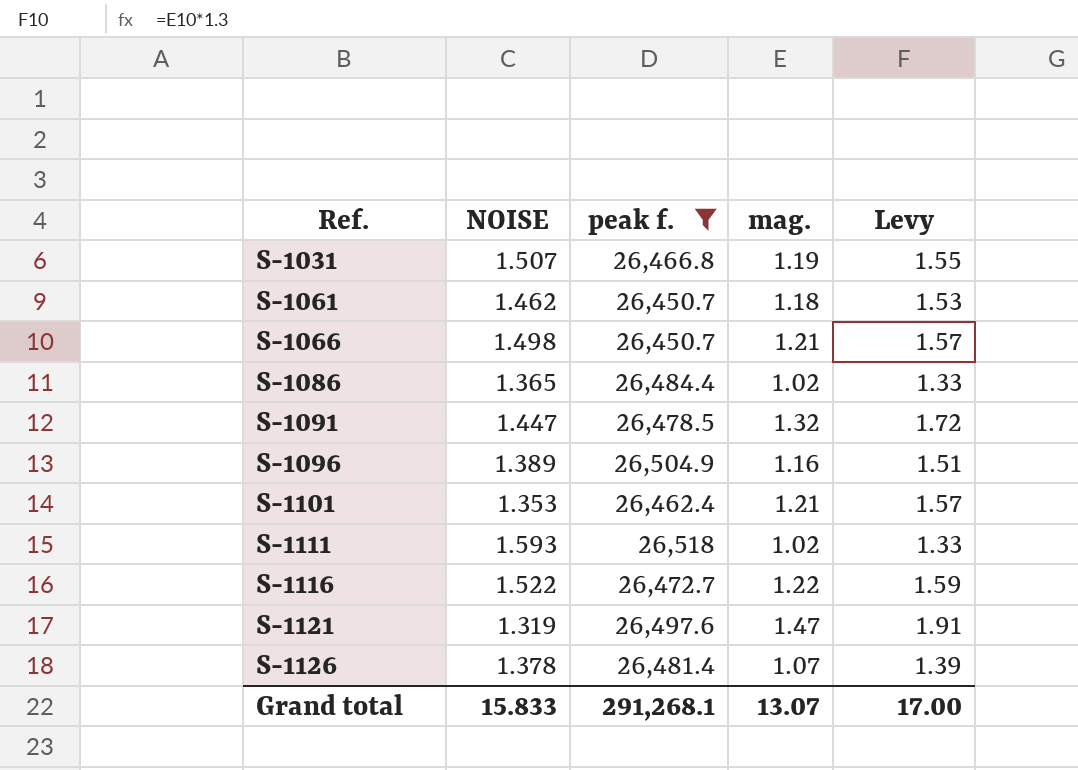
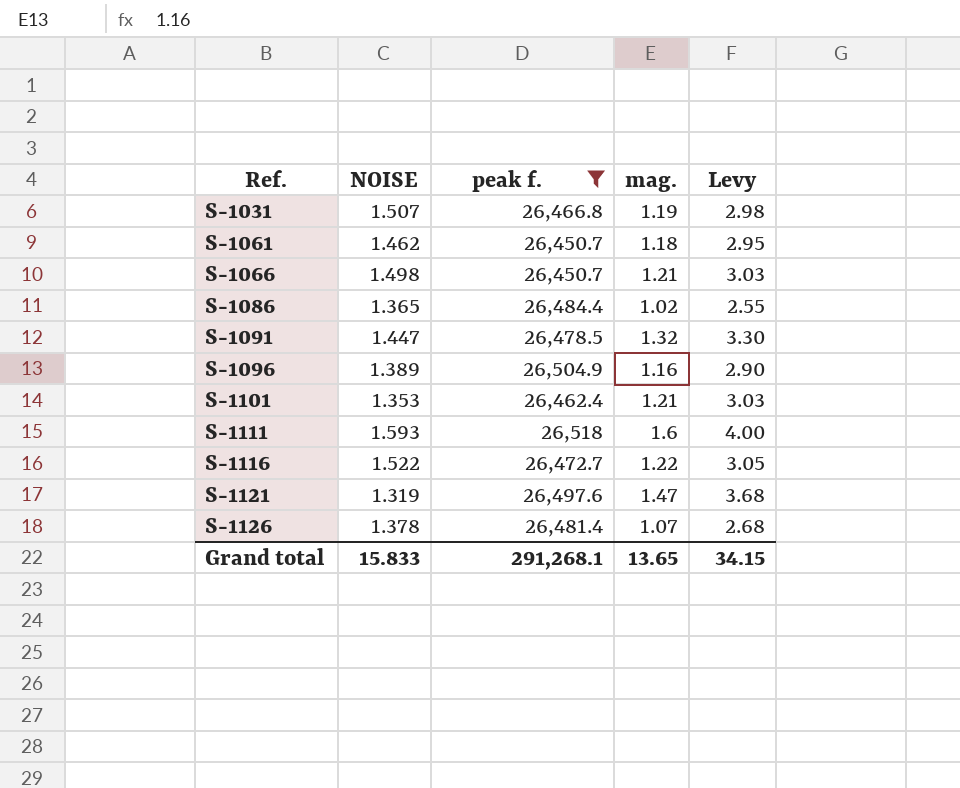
column Levy | formula: [mag.] * 1.3 -> [mag.] * 2.5
S-1111 | mag.: 1.02 -> 1.6
Grand total | mag.: 13.07 -> 13.65
Grand total | Levy: 17.00 -> 34.15

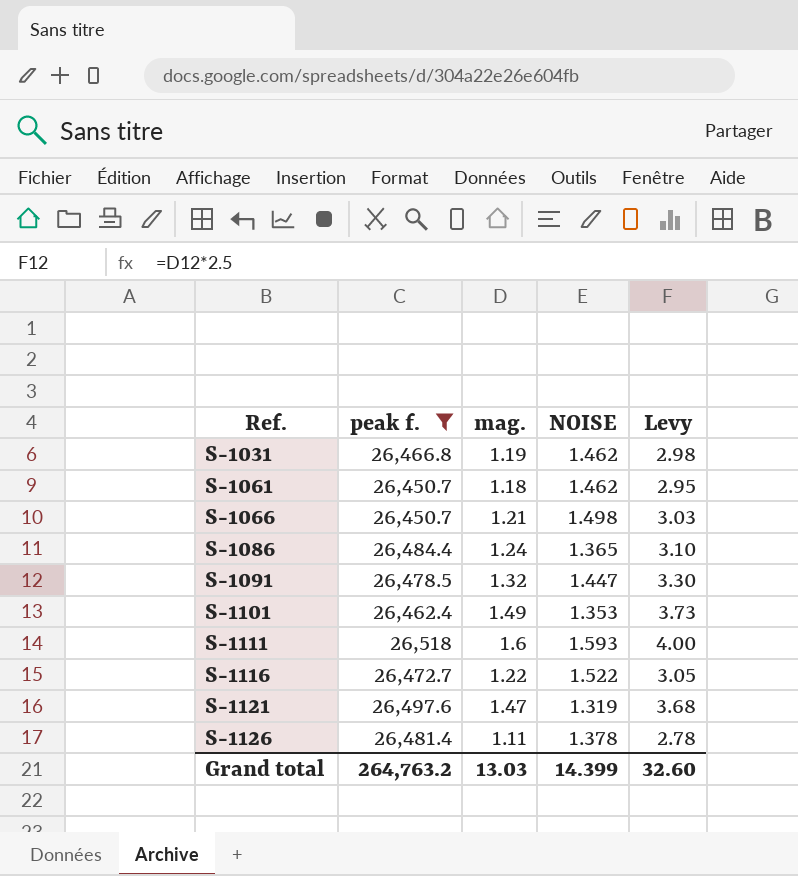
column NOISE | position: 2 -> 4
row S-1096: 1.389 | 26,504.9 | 1.16 | 2.90 -> none
S-1031 | NOISE: 1.507 -> 1.462
S-1086 | mag.: 1.02 -> 1.24
S-1086 | Levy: 2.55 -> 3.10
S-1101 | mag.: 1.21 -> 1.49
S-1101 | Levy: 3.03 -> 3.73
S-1126 | mag.: 1.07 -> 1.11
S-1126 | Levy: 2.68 -> 2.78
Grand total | peak f.: 291,268.1 -> 264,763.2
Grand total | mag.: 13.65 -> 13.03
Grand total | NOISE: 15.833 -> 14.399
Grand total | Levy: 34.15 -> 32.60

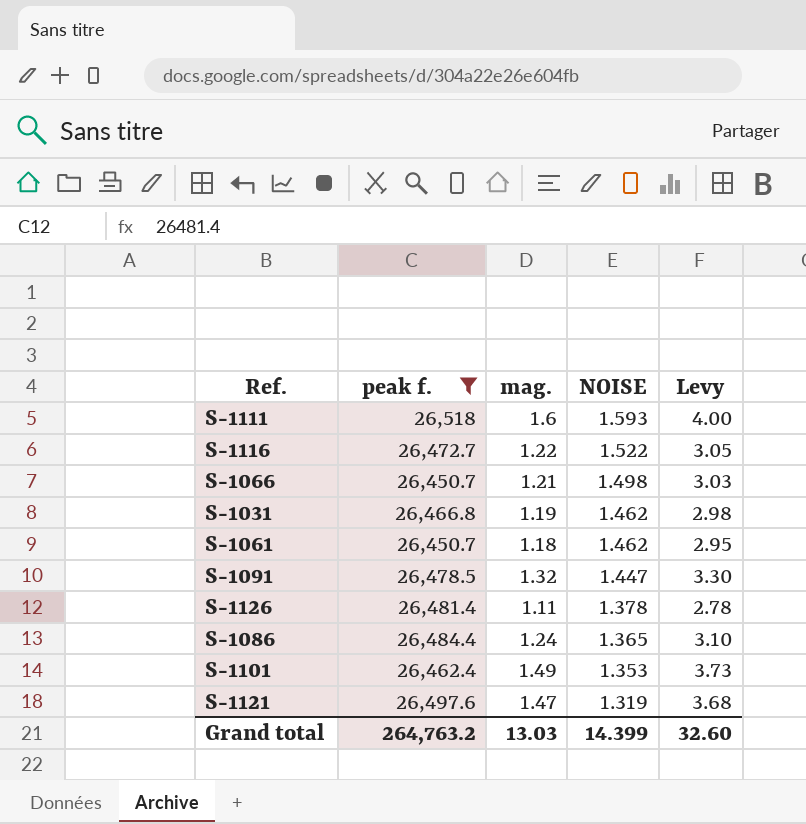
row order: Ref. ascending -> NOISE descending

